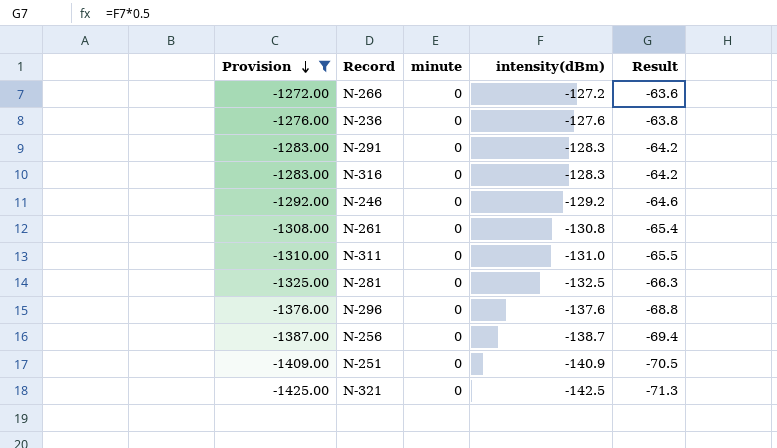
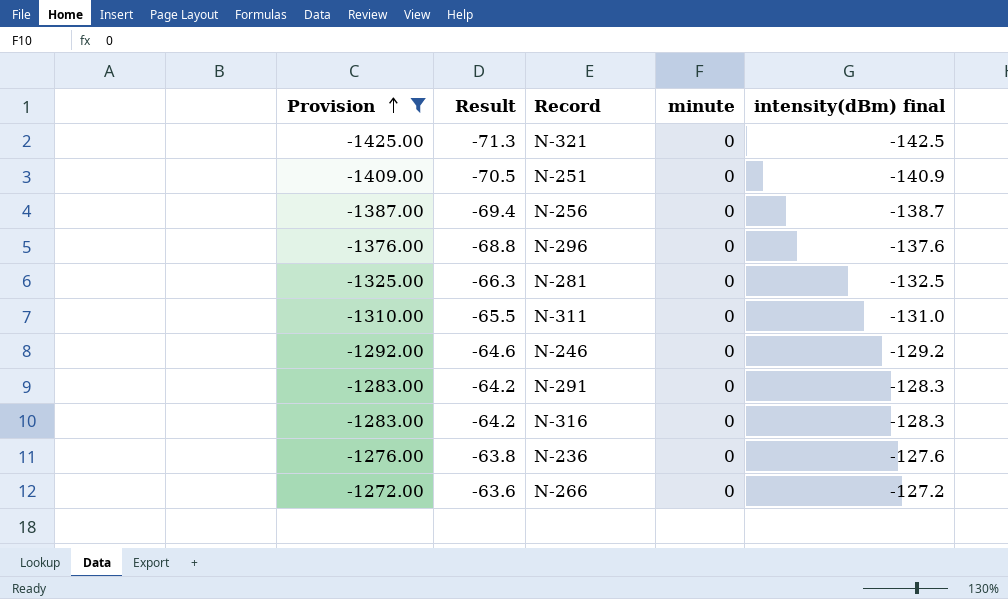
row order: Provision descending -> Provision ascending
column Result | position: 5 -> 2
column name: intensity(dBm) -> intensity(dBm) final
row N-261: -1308.00 | 0 | -130.8 | -65.4 -> none

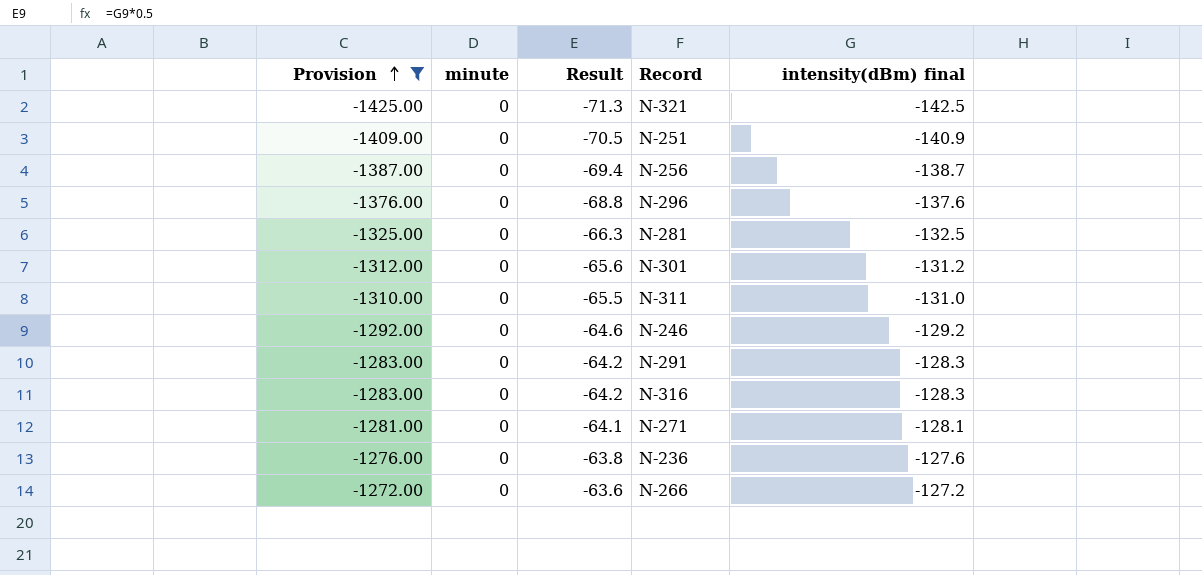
column minute | position: 4 -> 2
row N-301: none -> -1312.00 | 0 | -65.6 | -131.2
row N-271: none -> -1281.00 | 0 | -64.1 | -128.1

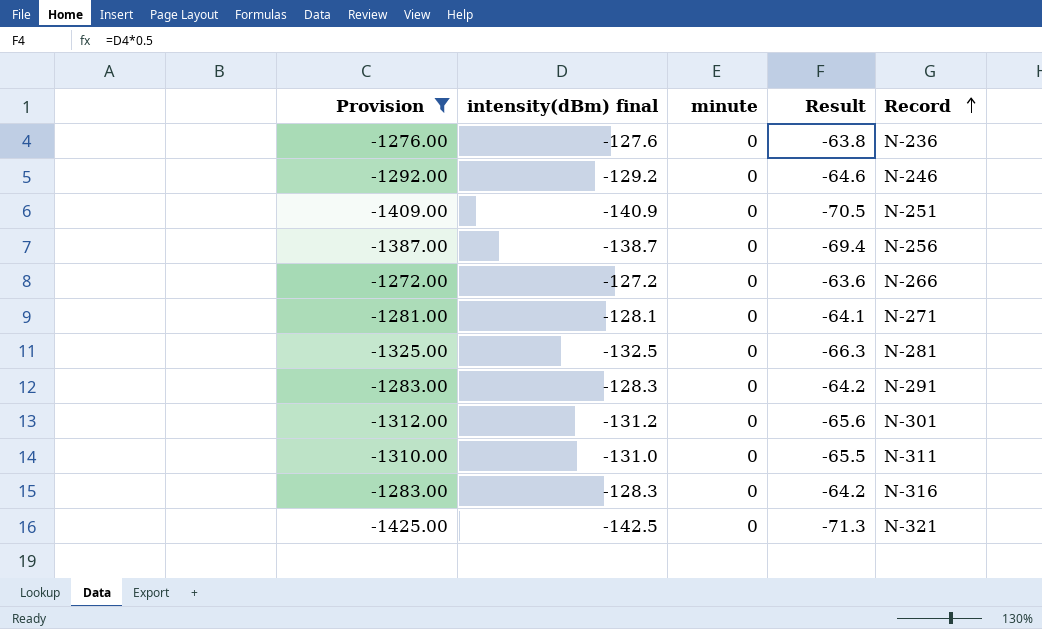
row order: Provision ascending -> Record ascending
column intensity(dBm) final | position: 5 -> 2
row N-296: -1376.00 | 0 | -68.8 | -137.6 -> none

